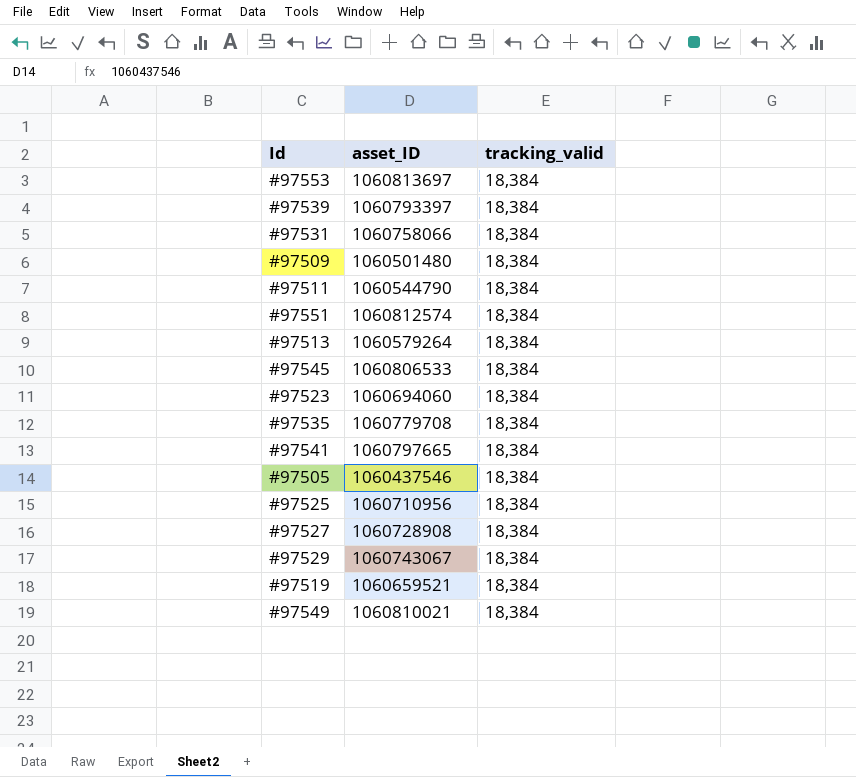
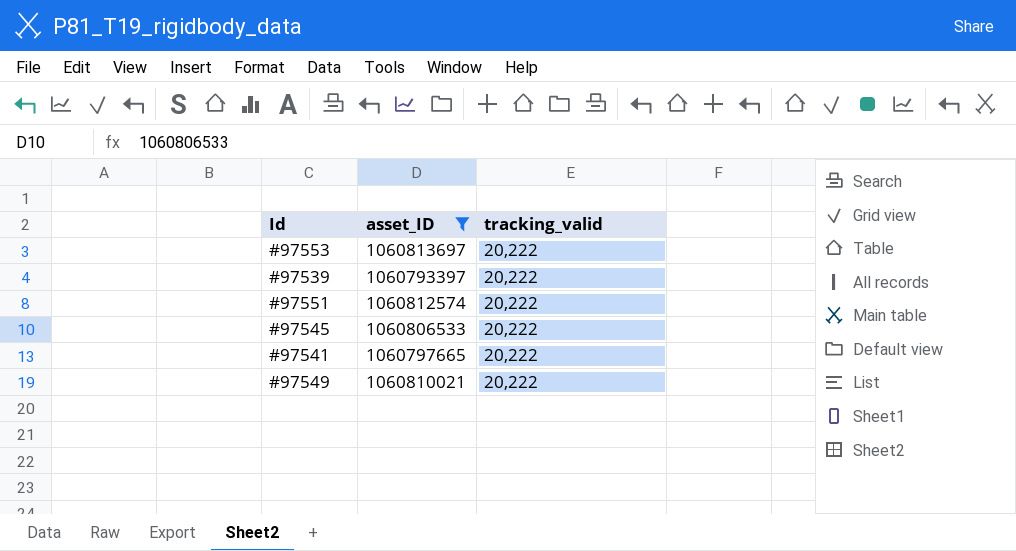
filter: none -> asset_ID >= 1060793397
#97553 | tracking_valid: 18,384 -> 20,222
#97539 | tracking_valid: 18,384 -> 20,222
#97551 | tracking_valid: 18,384 -> 20,222
#97545 | tracking_valid: 18,384 -> 20,222
#97541 | tracking_valid: 18,384 -> 20,222
#97549 | tracking_valid: 18,384 -> 20,222

